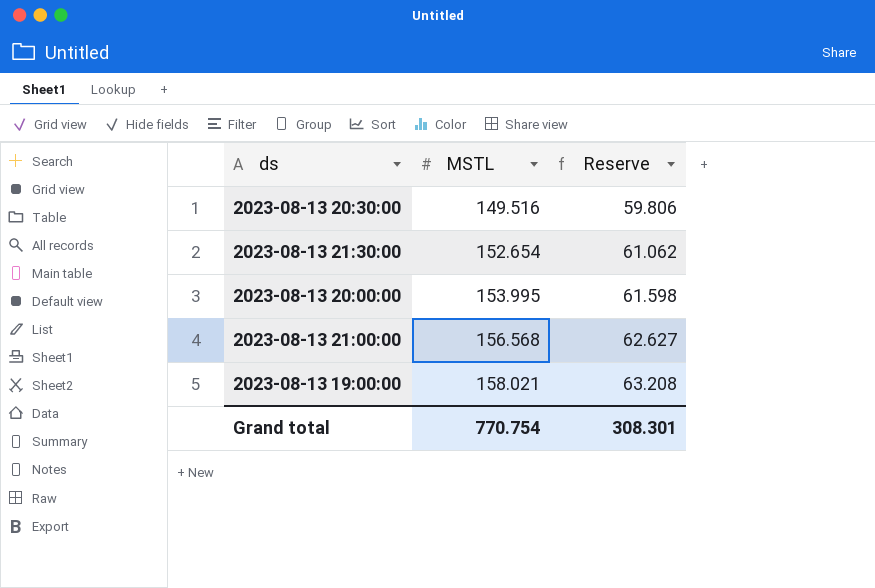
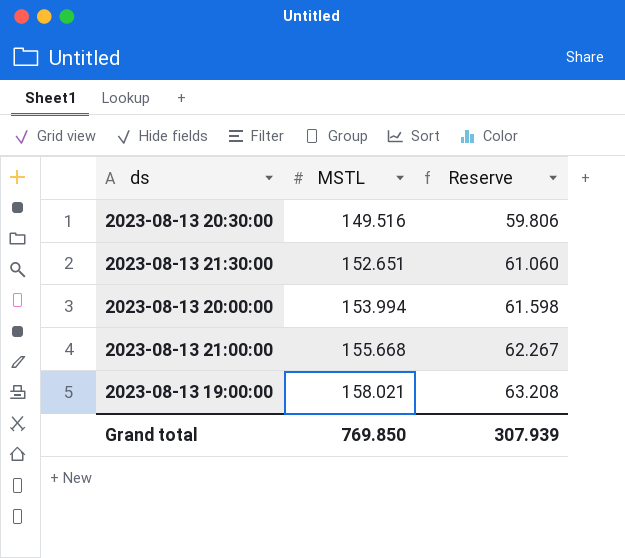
2023-08-13 21:30:00 | MSTL: 152.654 -> 152.651
2023-08-13 21:30:00 | Reserve: 61.062 -> 61.060
2023-08-13 20:00:00 | MSTL: 153.995 -> 153.994
2023-08-13 21:00:00 | MSTL: 156.568 -> 155.668
2023-08-13 21:00:00 | Reserve: 62.627 -> 62.267
Grand total | MSTL: 770.754 -> 769.850
Grand total | Reserve: 308.301 -> 307.939

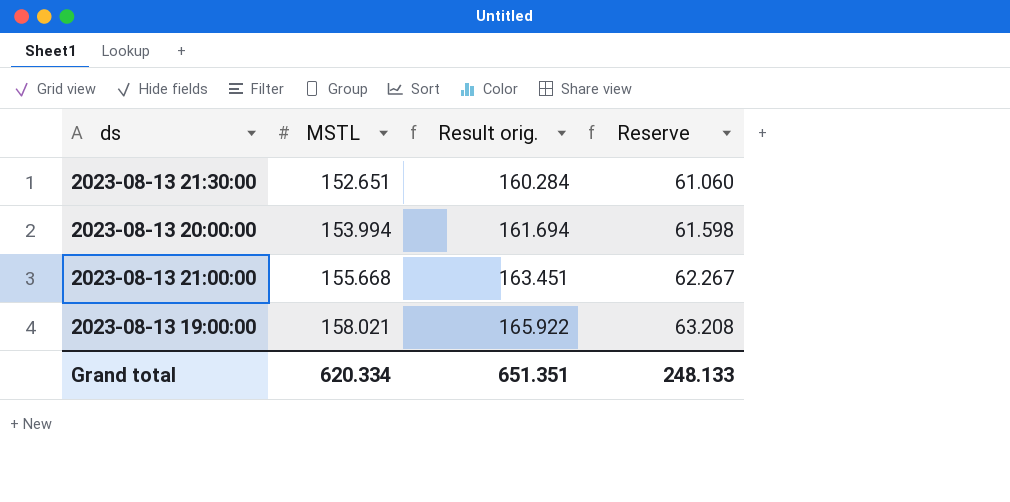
column Result orig. | formula: none -> [MSTL] * 1.05
row 2023-08-13 20:30:00: 149.516 | 59.806 -> none
Grand total | MSTL: 769.850 -> 620.334
Grand total | Reserve: 307.939 -> 248.133

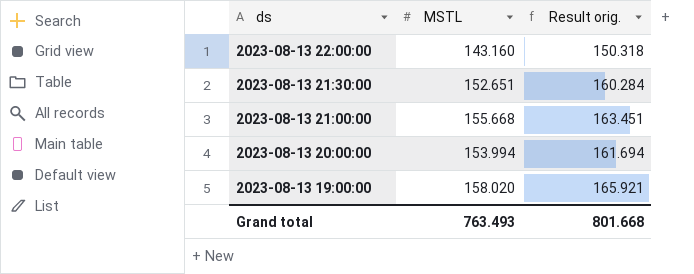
row order: MSTL ascending -> ds descending
column Reserve | formula: [MSTL] * 0.4 -> none
row 2023-08-13 22:00:00: none -> 143.160 | 150.318
2023-08-13 19:00:00 | MSTL: 158.021 -> 158.020
2023-08-13 19:00:00 | Result orig.: 165.922 -> 165.921
Grand total | MSTL: 620.334 -> 763.493
Grand total | Result orig.: 651.351 -> 801.668

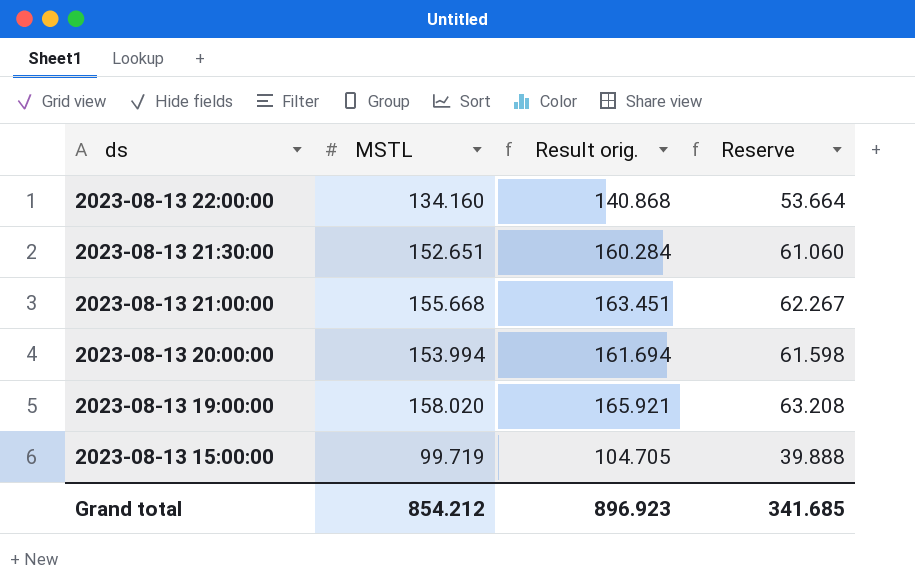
column Reserve | formula: none -> [MSTL] * 0.4
2023-08-13 22:00:00 | MSTL: 143.160 -> 134.160
2023-08-13 22:00:00 | Result orig.: 150.318 -> 140.868
row 2023-08-13 15:00:00: none -> 99.719 | 104.705 | 39.888
Grand total | MSTL: 763.493 -> 854.212
Grand total | Result orig.: 801.668 -> 896.923

